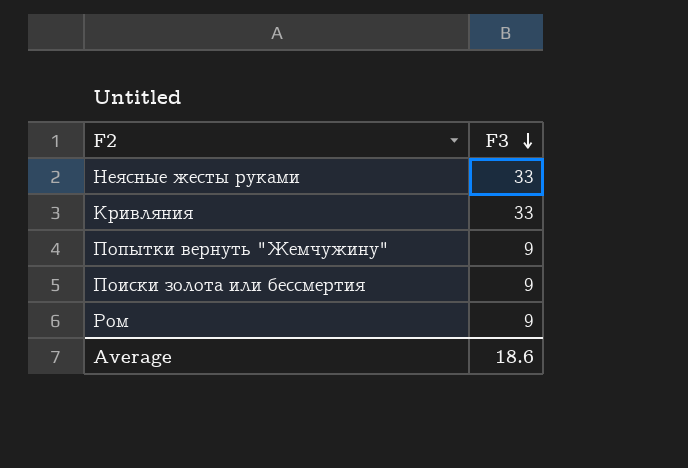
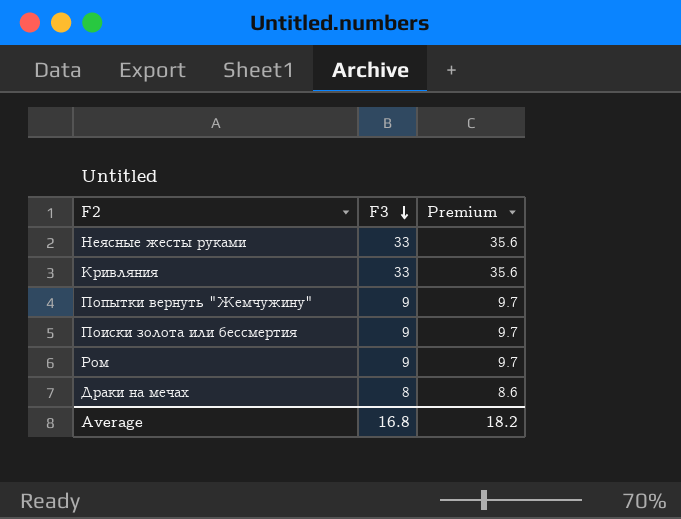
column Premium | formula: none -> [F3] * 1.08
row Драки на мечах: none -> 8 | 8.6
Average | F3: 18.6 -> 16.8

